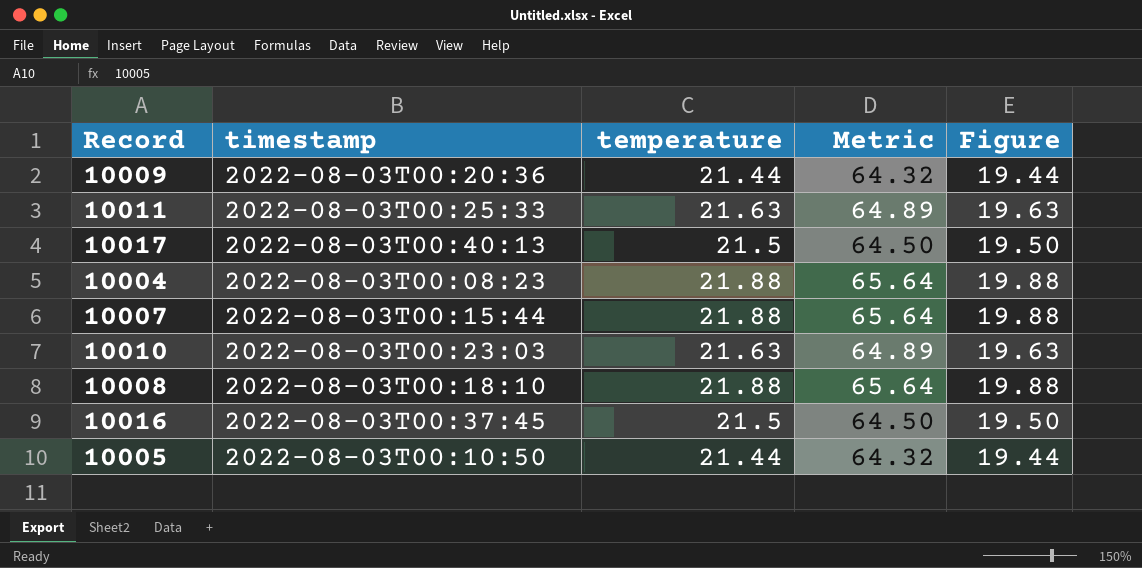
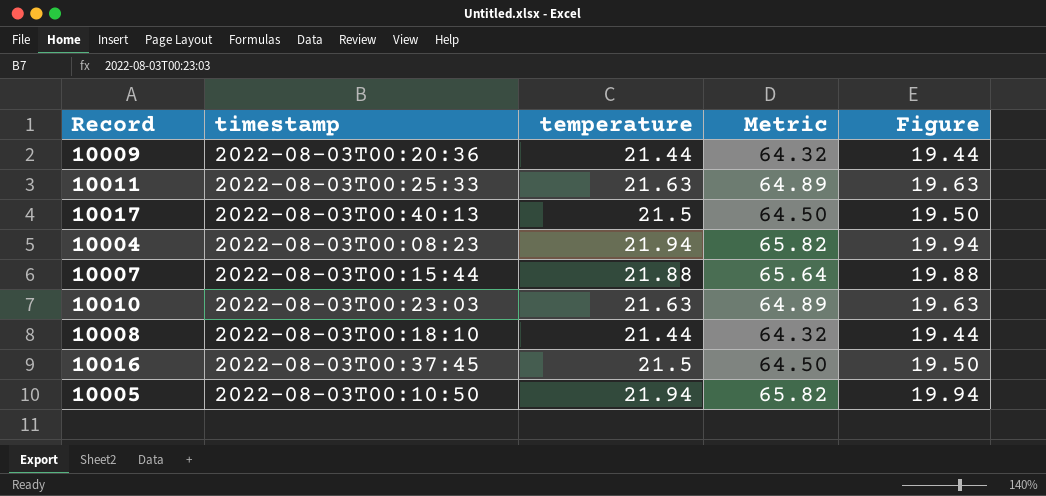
10004 | temperature: 21.88 -> 21.94
10004 | Metric: 65.64 -> 65.82
10004 | Figure: 19.88 -> 19.94
10008 | temperature: 21.88 -> 21.44
10008 | Metric: 65.64 -> 64.32
10008 | Figure: 19.88 -> 19.44
10005 | temperature: 21.44 -> 21.94
10005 | Metric: 64.32 -> 65.82
10005 | Figure: 19.44 -> 19.94

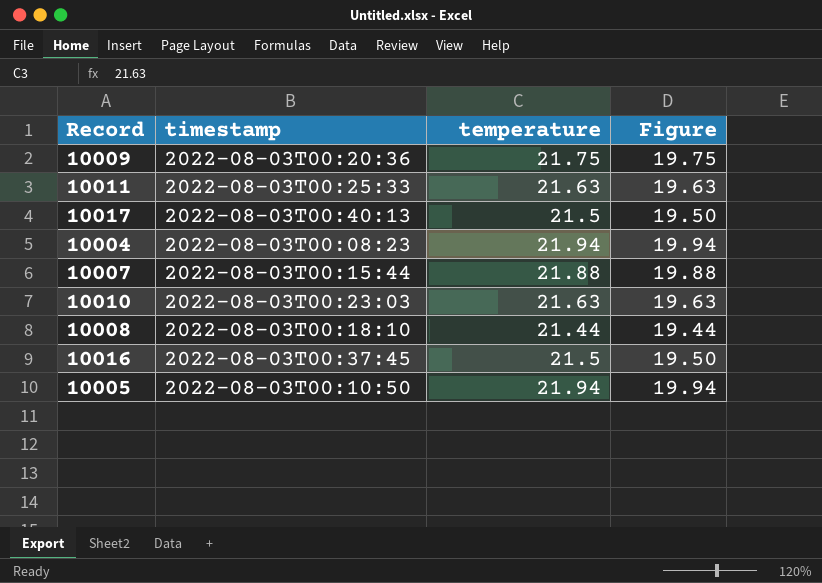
column Metric | formula: [temperature] * 3 -> none
10009 | temperature: 21.44 -> 21.75
10009 | Figure: 19.44 -> 19.75

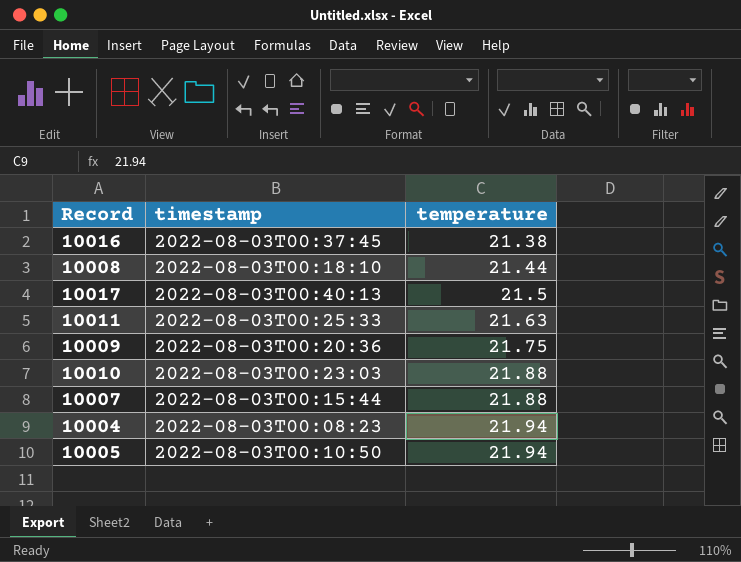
row order: none -> temperature ascending
column Figure | formula: [temperature] - 2 -> none
10016 | temperature: 21.5 -> 21.38
10010 | temperature: 21.63 -> 21.88

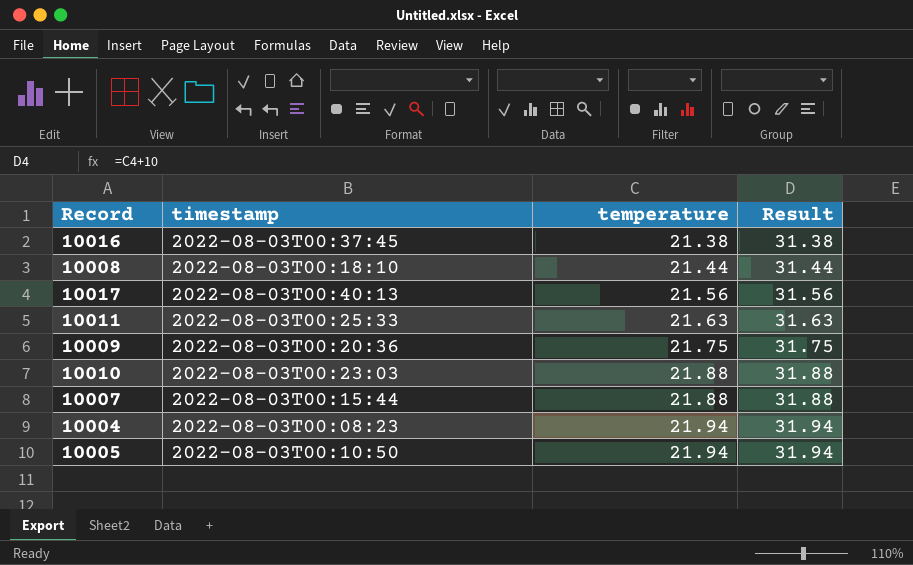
column Result | formula: none -> [temperature] + 10
10017 | temperature: 21.5 -> 21.56

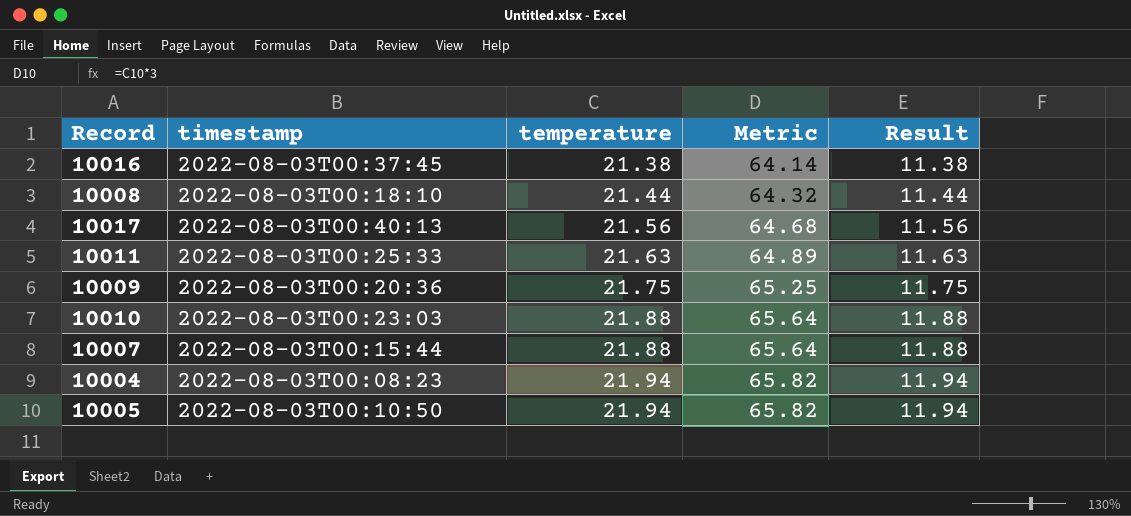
column Metric | formula: none -> [temperature] * 3
column Result | formula: [temperature] + 10 -> [temperature] - 10

